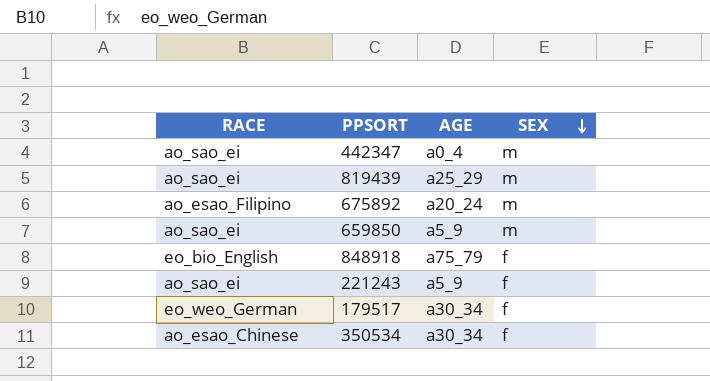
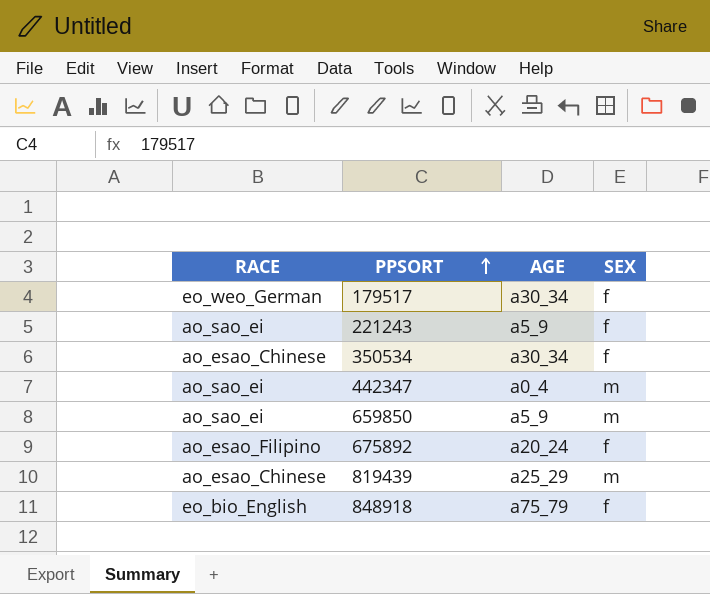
row order: SEX descending -> PPSORT ascending
675892 | SEX: m -> f
819439 | RACE: ao_sao_ei -> ao_esao_Chinese

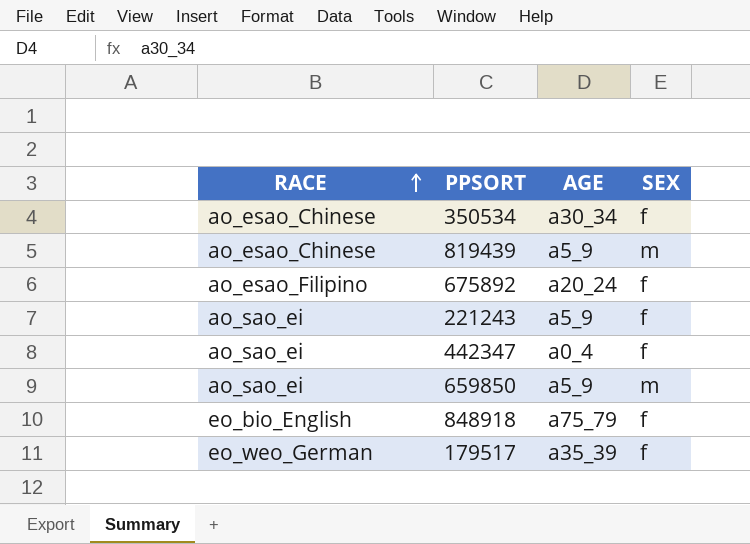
row order: PPSORT ascending -> RACE ascending
819439 | AGE: a25_29 -> a5_9
442347 | SEX: m -> f
179517 | AGE: a30_34 -> a35_39

